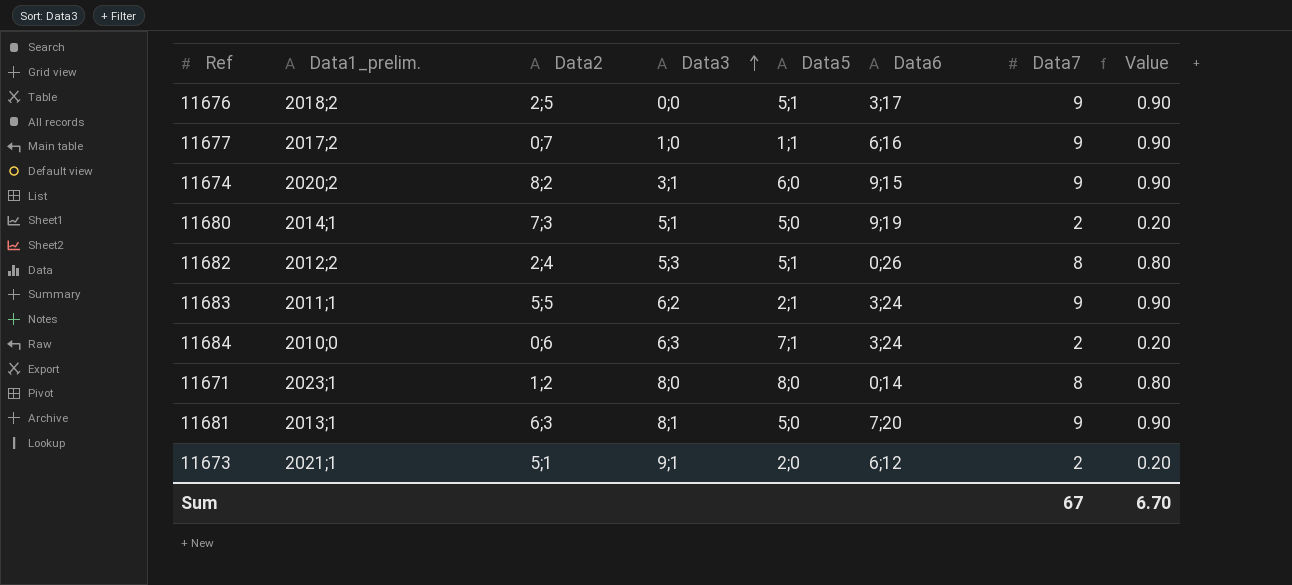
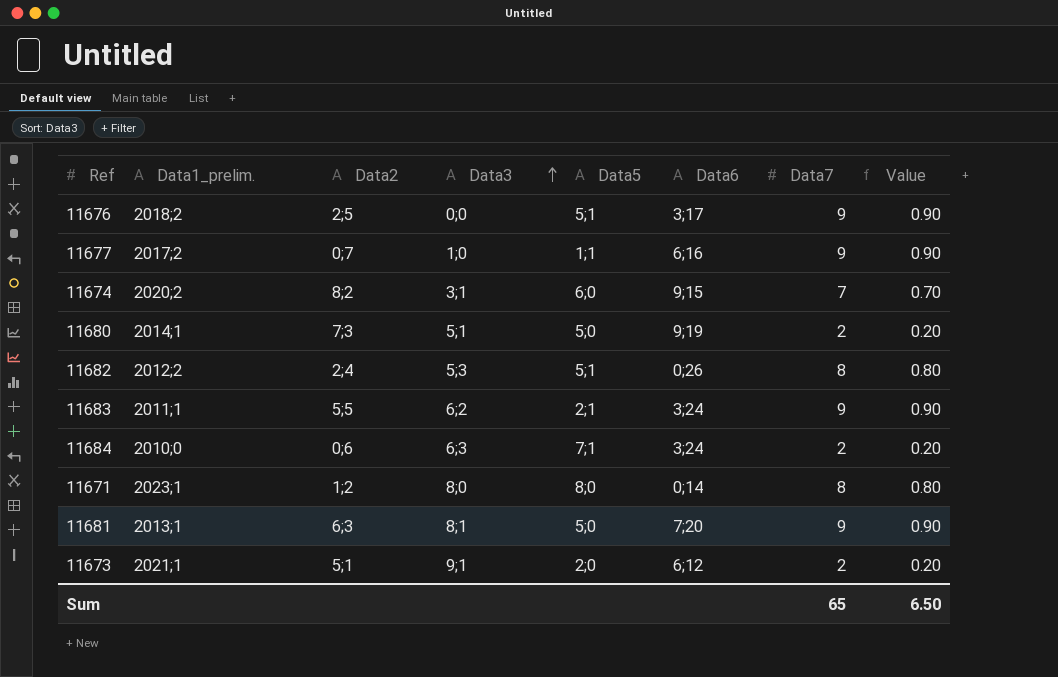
11674 | Data7: 9 -> 7
11674 | Value: 0.90 -> 0.70
Sum | Data7: 67 -> 65
Sum | Value: 6.70 -> 6.50

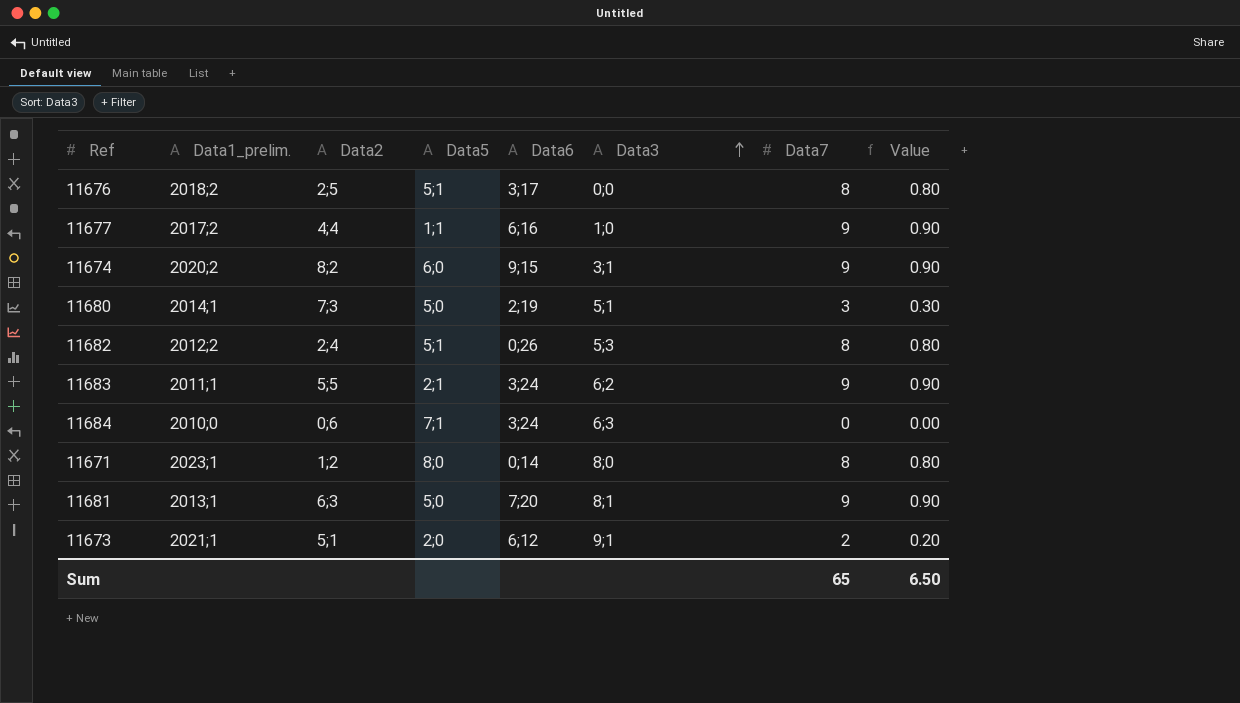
column Data3 | position: 4 -> 6
11676 | Data7: 9 -> 8
11676 | Value: 0.90 -> 0.80
11677 | Data2: 0;7 -> 4;4
11674 | Data7: 7 -> 9
11674 | Value: 0.70 -> 0.90
11680 | Data6: 9;19 -> 2;19
11680 | Data7: 2 -> 3
11680 | Value: 0.20 -> 0.30
11684 | Data7: 2 -> 0
11684 | Value: 0.20 -> 0.00

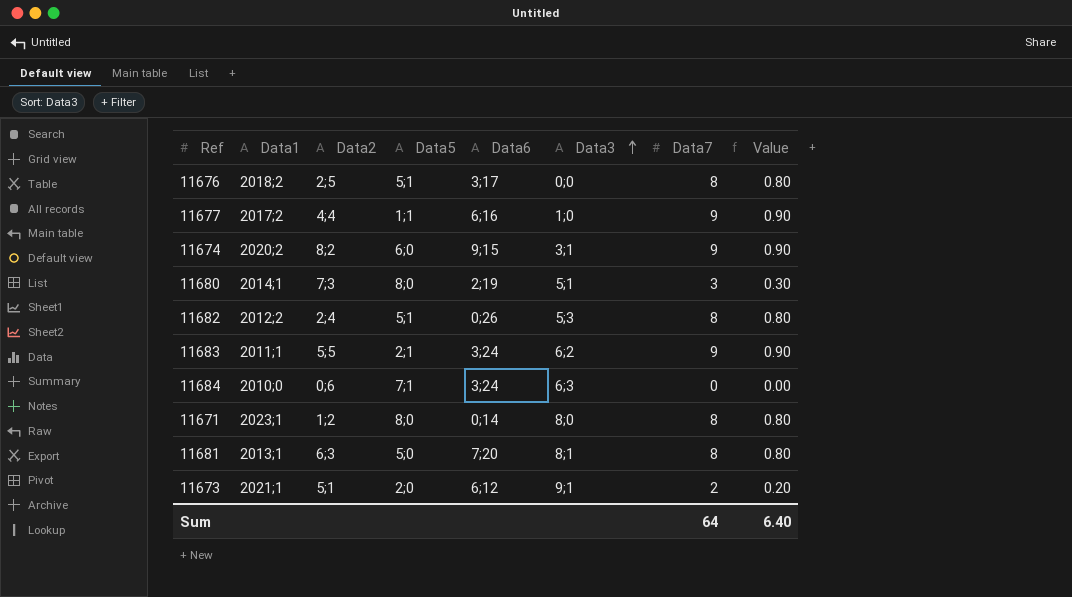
column name: Data1_prelim. -> Data1
11680 | Data5: 5;0 -> 8;0
11681 | Data7: 9 -> 8
11681 | Value: 0.90 -> 0.80
Sum | Data7: 65 -> 64
Sum | Value: 6.50 -> 6.40

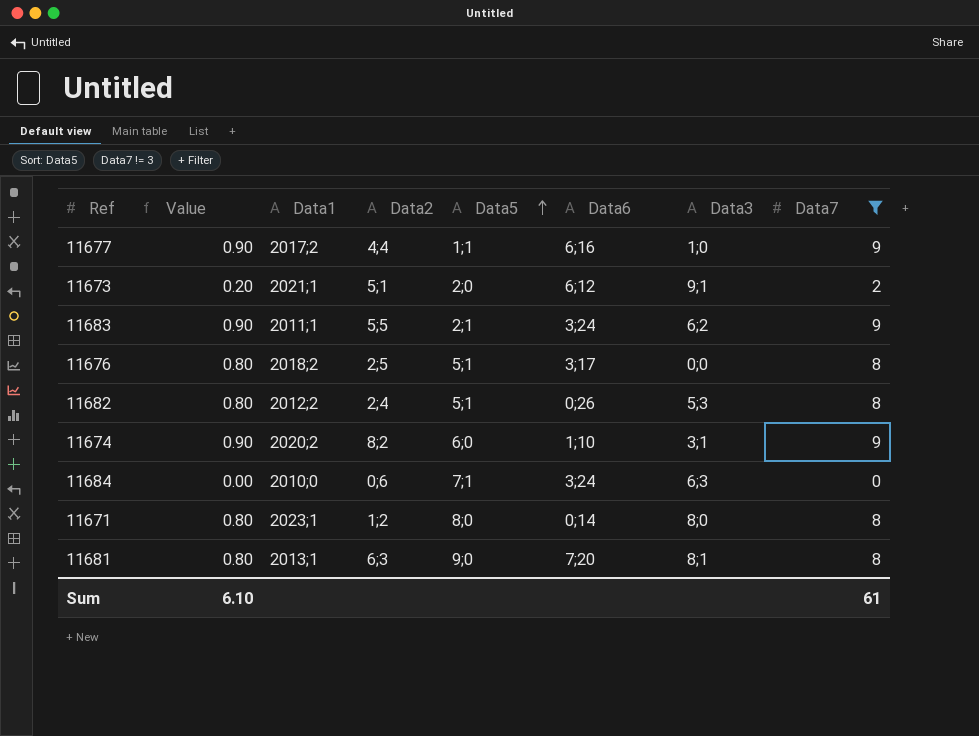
filter: none -> Data7 != 3
row order: Data3 ascending -> Data5 ascending
column Value | position: 8 -> 2
11674 | Data6: 9;15 -> 1;10
11681 | Data5: 5;0 -> 9;0
Sum | Value: 6.40 -> 6.10
Sum | Data7: 64 -> 61

